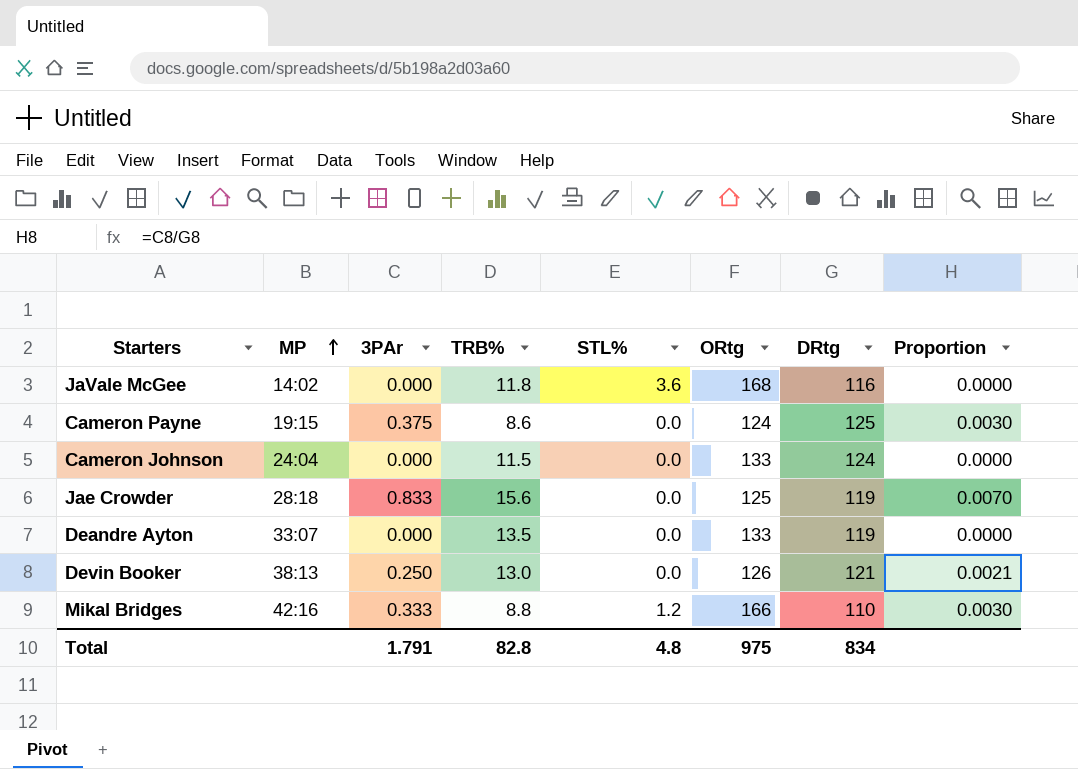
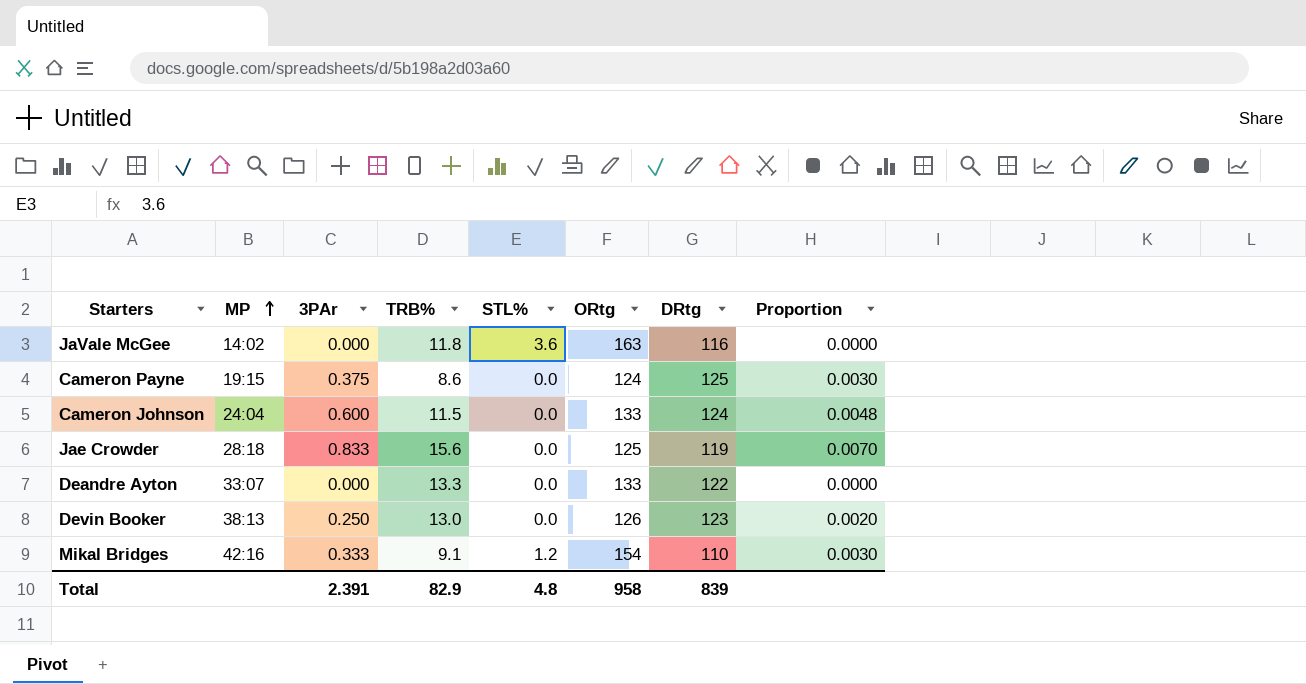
JaVale McGee | ORtg: 168 -> 163
Cameron Johnson | 3PAr: 0.000 -> 0.600
Cameron Johnson | Proportion: 0.0000 -> 0.0048
Deandre Ayton | TRB%: 13.5 -> 13.3
Deandre Ayton | DRtg: 119 -> 122
Devin Booker | DRtg: 121 -> 123
Devin Booker | Proportion: 0.0021 -> 0.0020
Mikal Bridges | TRB%: 8.8 -> 9.1
Mikal Bridges | ORtg: 166 -> 154
Total | 3PAr: 1.791 -> 2.391
Total | TRB%: 82.8 -> 82.9
Total | ORtg: 975 -> 958
Total | DRtg: 834 -> 839

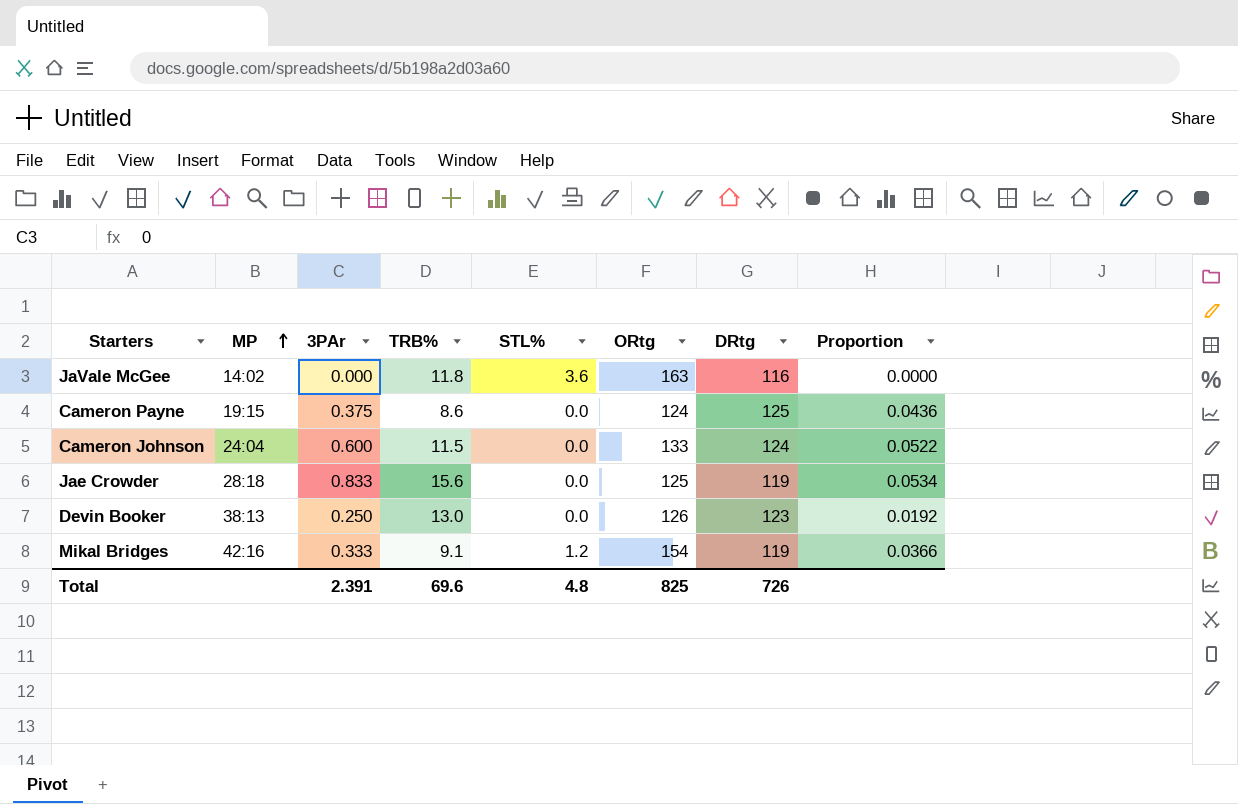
column Proportion | formula: [3PAr] / [DRtg] -> [3PAr] / [TRB%]
row Deandre Ayton: 33:07 | 0.000 | 13.3 | 0.0 | 133 | 122 | 0.0000 -> none
Mikal Bridges | DRtg: 110 -> 119
Total | TRB%: 82.9 -> 69.6
Total | ORtg: 958 -> 825
Total | DRtg: 839 -> 726

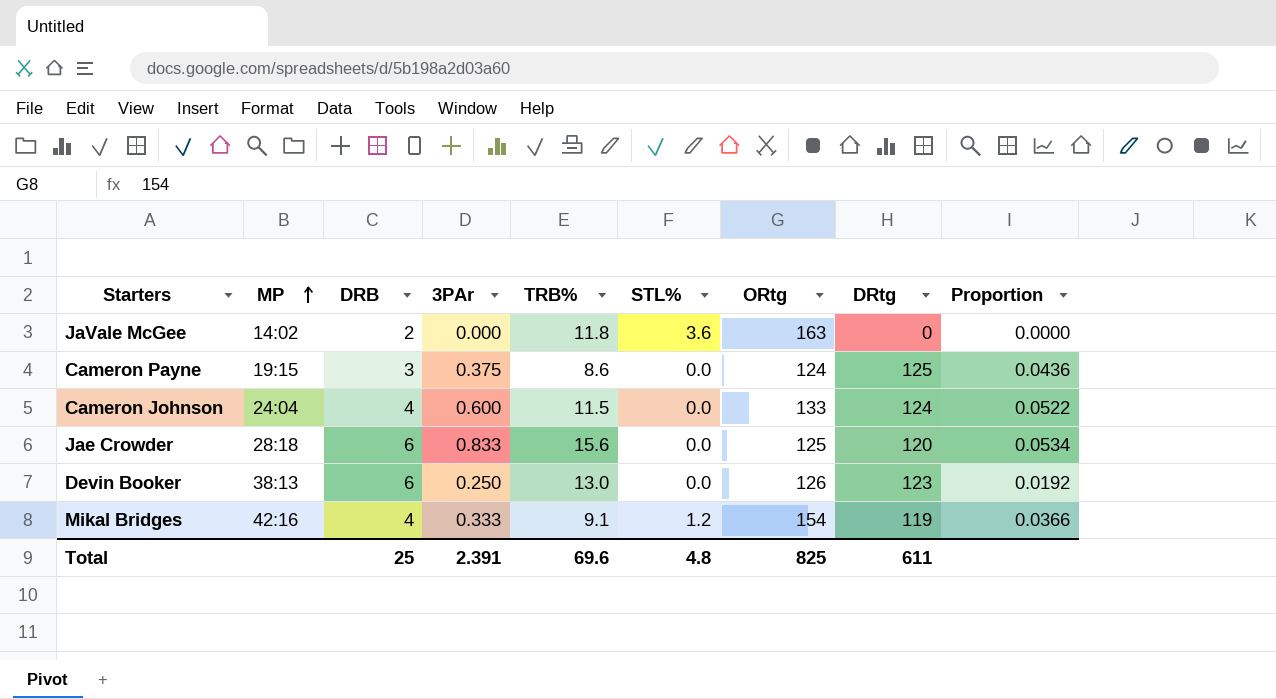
column DRB | position: none -> 3
JaVale McGee | DRtg: 116 -> 0
Jae Crowder | DRtg: 119 -> 120
Total | DRtg: 726 -> 611

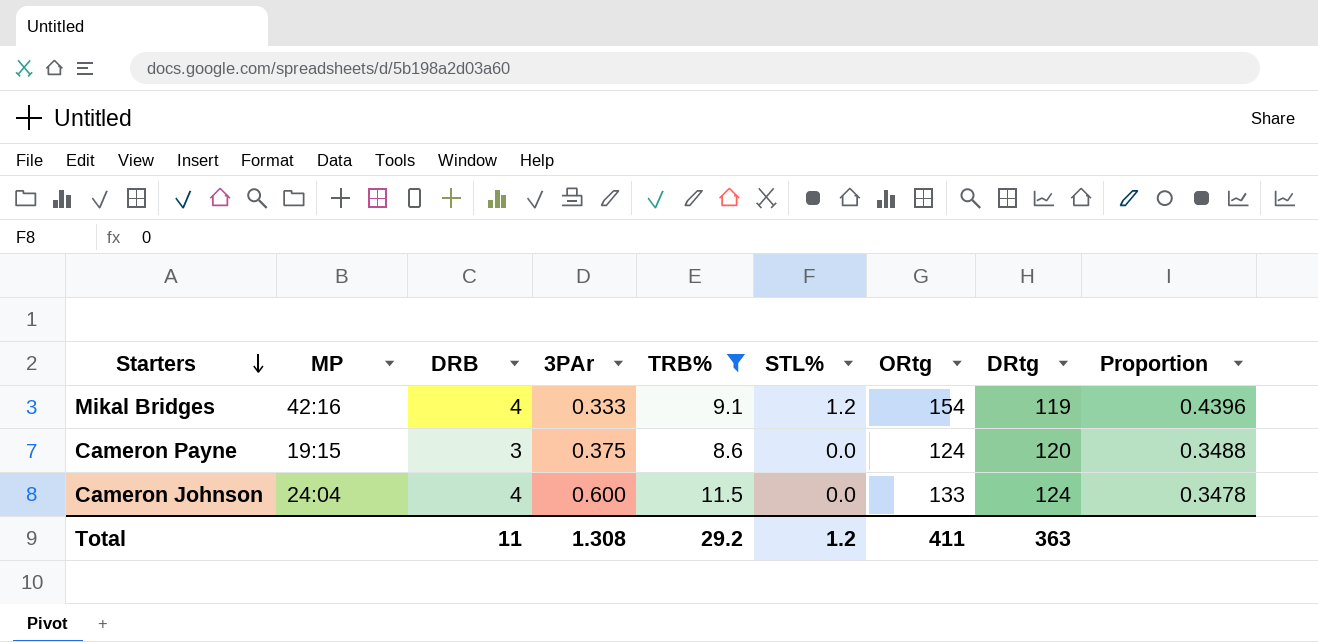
filter: none -> TRB% <= 11.5
row order: MP ascending -> Starters descending
column Proportion | formula: [3PAr] / [TRB%] -> [DRB] / [TRB%]
Cameron Payne | DRtg: 125 -> 120
Total | DRB: 25 -> 11
Total | 3PAr: 2.391 -> 1.308
Total | TRB%: 69.6 -> 29.2
Total | STL%: 4.8 -> 1.2
Total | ORtg: 825 -> 411
Total | DRtg: 611 -> 363

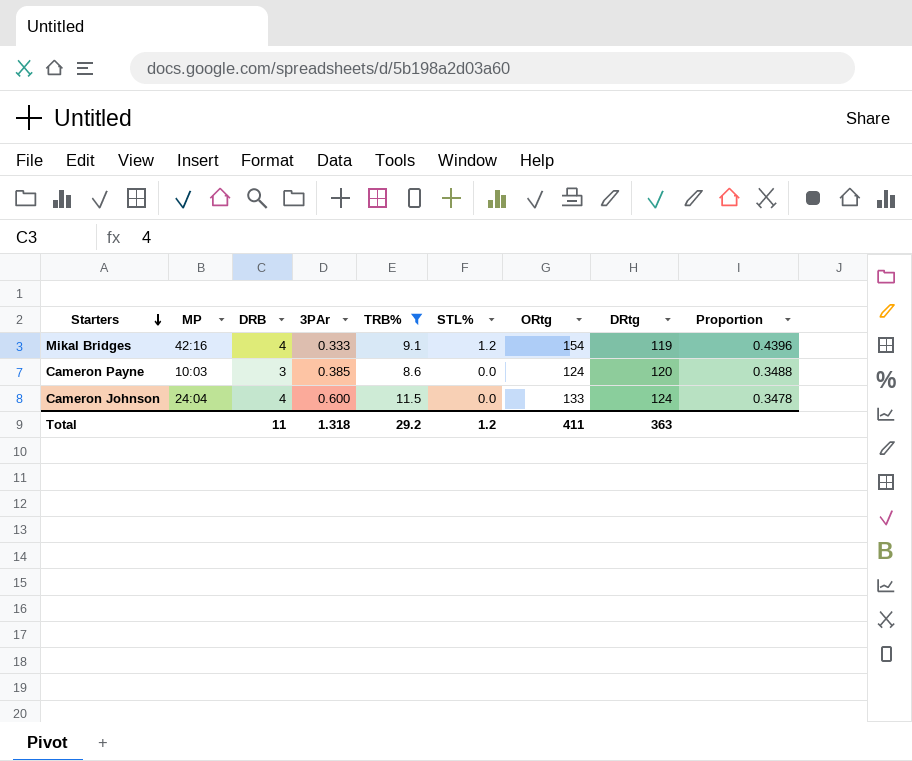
Cameron Payne | MP: 19:15 -> 10:03
Cameron Payne | 3PAr: 0.375 -> 0.385
Total | 3PAr: 1.308 -> 1.318

